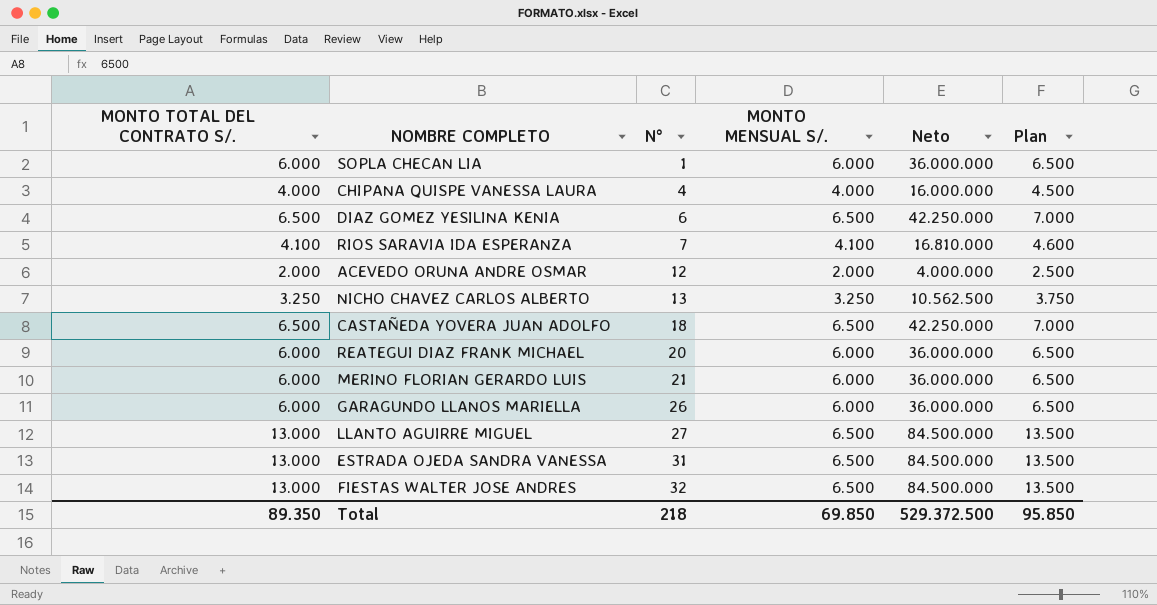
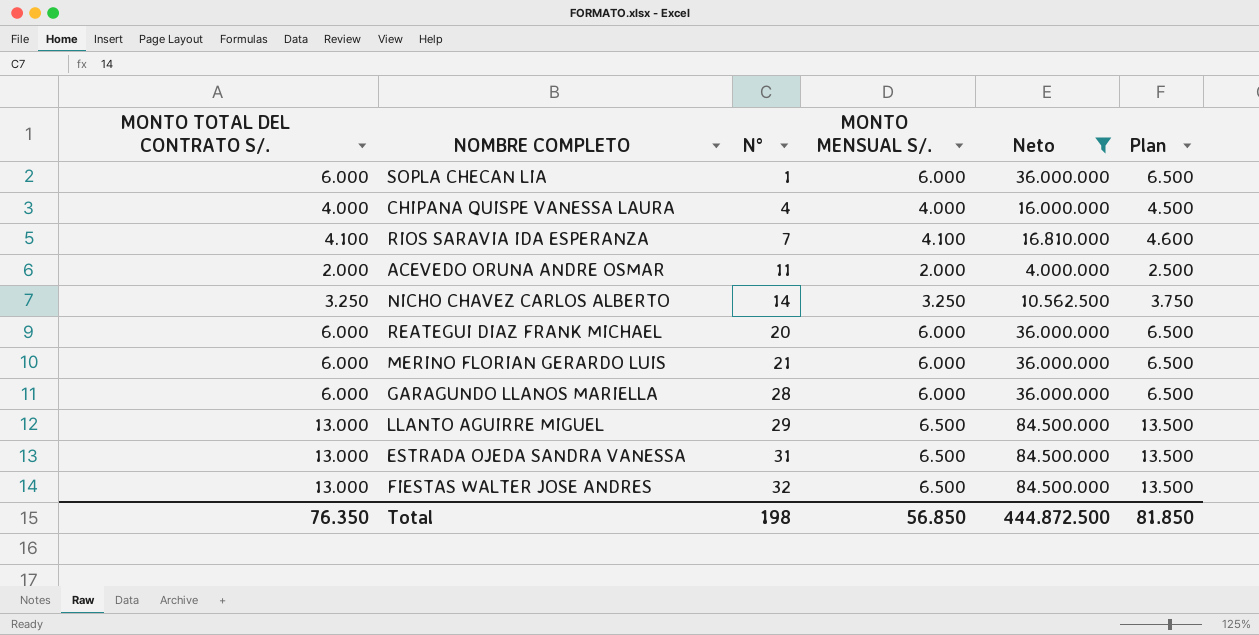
filter: none -> Neto != 42.250.000
ACEVEDO ORUNA ANDRE OSMAR | N°: 12 -> 11
NICHO CHAVEZ CARLOS ALBERTO | N°: 13 -> 14
GARAGUNDO LLANOS MARIELLA | N°: 26 -> 28
LLANTO AGUIRRE MIGUEL | N°: 27 -> 29
Total | MONTO TOTAL DEL CONTRATO S/.: 89.350 -> 76.350
Total | N°: 218 -> 198
Total | MONTO MENSUAL S/.: 69.850 -> 56.850
Total | Neto: 529.372.500 -> 444.872.500
Total | Plan: 95.850 -> 81.850

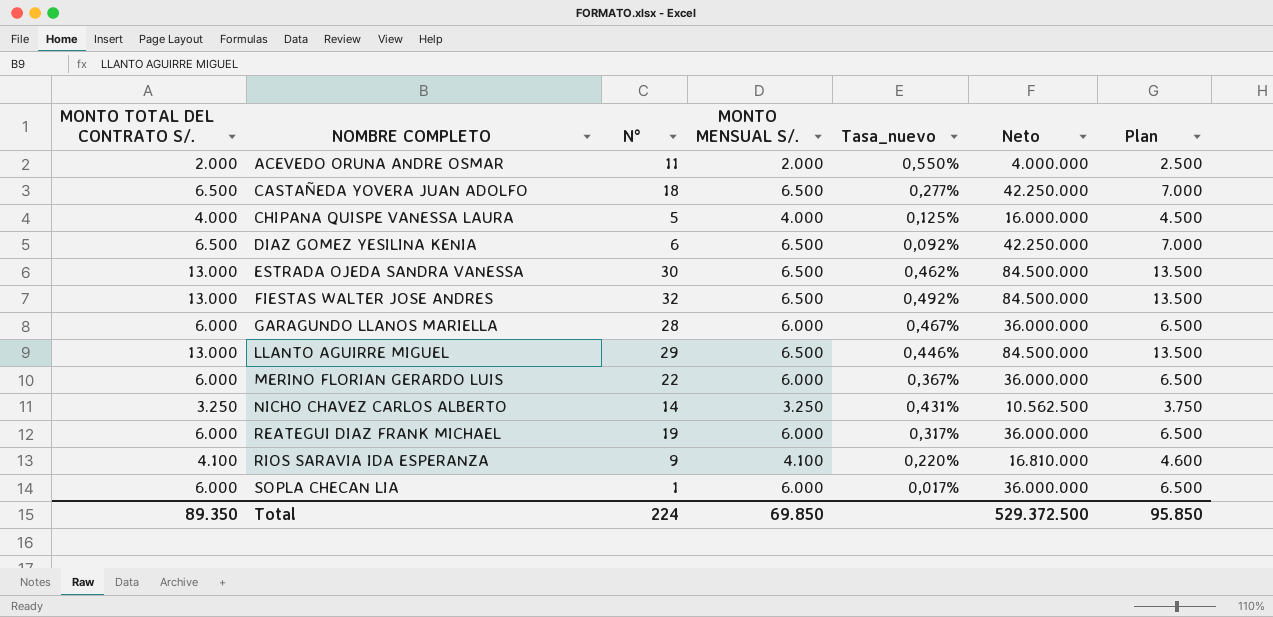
filter: Neto != 42.250.000 -> none
row order: N° ascending -> NOMBRE COMPLETO ascending
column Tasa_nuevo | formula: none -> [N°] / [MONTO MENSUAL S/.]
CHIPANA QUISPE VANESSA LAURA | N°: 4 -> 5
ESTRADA OJEDA SANDRA VANESSA | N°: 31 -> 30
MERINO FLORIAN GERARDO LUIS | N°: 21 -> 22
REATEGUI DIAZ FRANK MICHAEL | N°: 20 -> 19
RIOS SARAVIA IDA ESPERANZA | N°: 7 -> 9
Total | MONTO TOTAL DEL CONTRATO S/.: 76.350 -> 89.350
Total | N°: 198 -> 224
Total | MONTO MENSUAL S/.: 56.850 -> 69.850
Total | Neto: 444.872.500 -> 529.372.500
Total | Plan: 81.850 -> 95.850

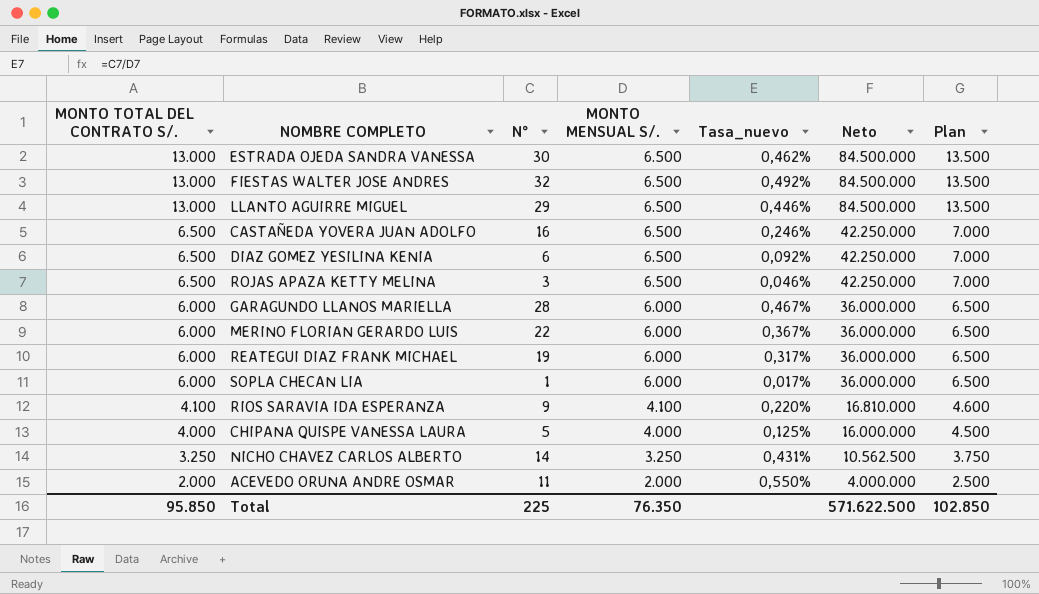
row order: NOMBRE COMPLETO ascending -> MONTO TOTAL DEL CONTRATO S/. descending
CASTAÑEDA YOVERA JUAN ADOLFO | N°: 18 -> 16
CASTAÑEDA YOVERA JUAN ADOLFO | Tasa_nuevo: 0,277% -> 0,246%
row ROJAS APAZA KETTY MELINA: none -> 6.500 | 3 | 6.500 | 0,046% | 42.250.000 | 7.000
Total | MONTO TOTAL DEL CONTRATO S/.: 89.350 -> 95.850
Total | N°: 224 -> 225
Total | MONTO MENSUAL S/.: 69.850 -> 76.350
Total | Neto: 529.372.500 -> 571.622.500
Total | Plan: 95.850 -> 102.850

